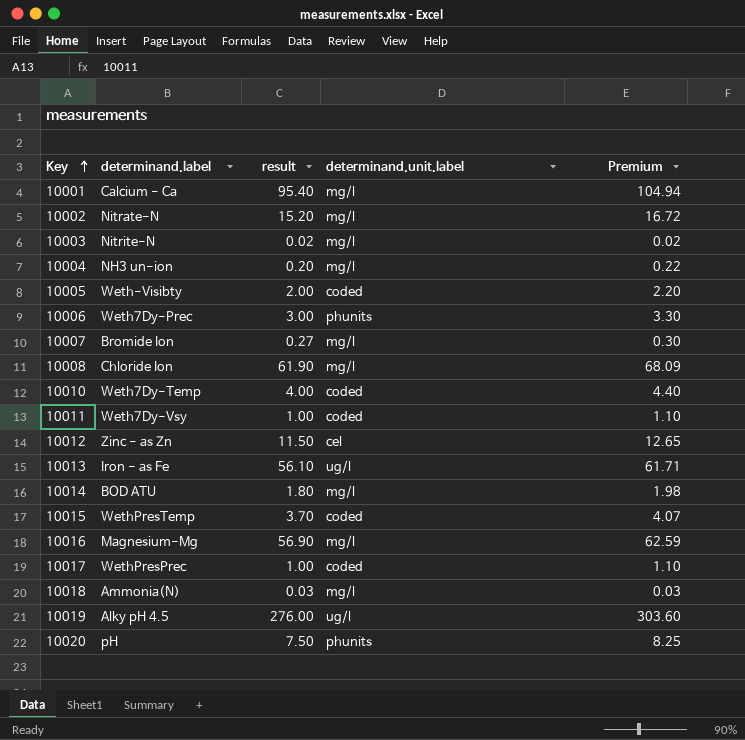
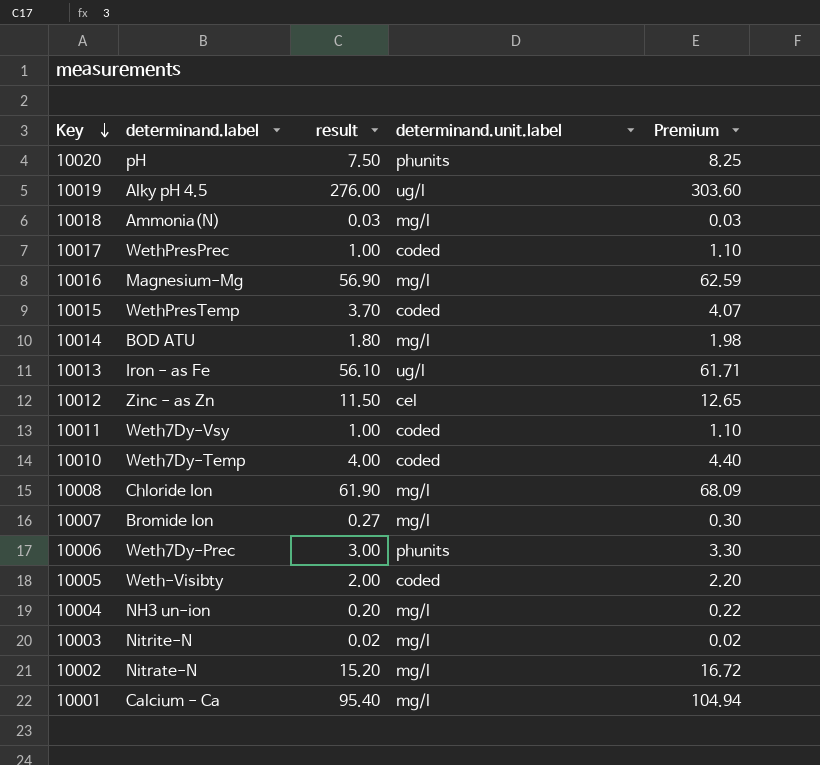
row order: Key ascending -> Key descending

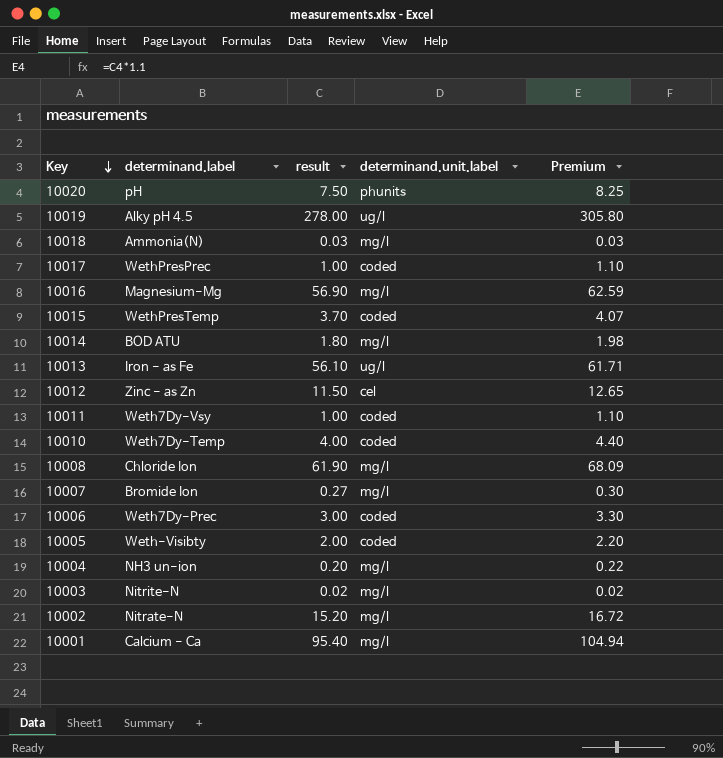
10019 | result: 276.00 -> 278.00
10019 | Premium: 303.60 -> 305.80
10006 | determinand.unit.label: phunits -> coded

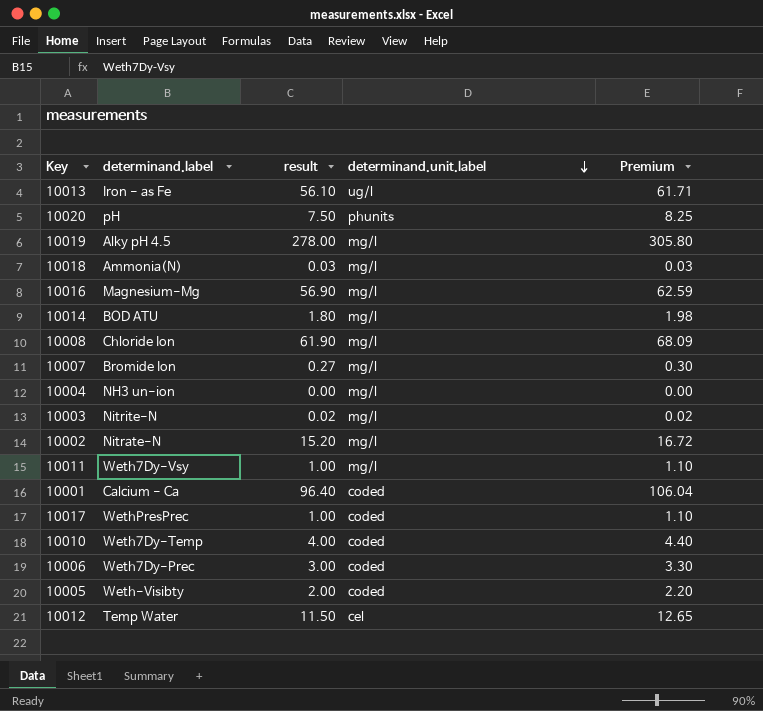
row order: Key descending -> determinand.unit.label descending
row 10015: WethPresTemp | 3.70 | coded | 4.07 -> none
10019 | determinand.unit.label: ug/l -> mg/l
10004 | result: 0.20 -> 0.00
10004 | Premium: 0.22 -> 0.00
10011 | determinand.unit.label: coded -> mg/l
10001 | result: 95.40 -> 96.40
10001 | determinand.unit.label: mg/l -> coded
10001 | Premium: 104.94 -> 106.04
10012 | determinand.label: Zinc - as Zn -> Temp Water

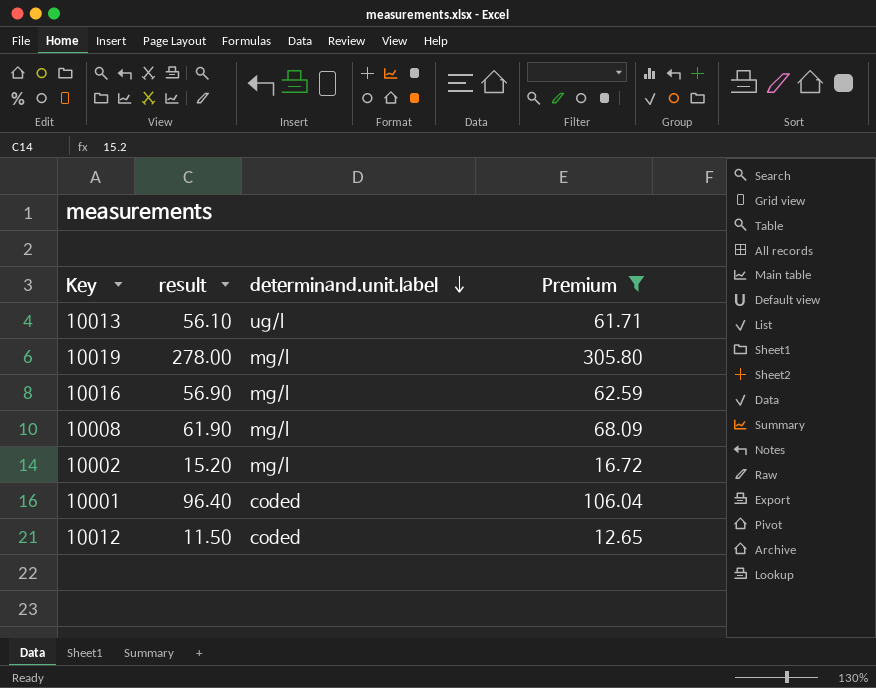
filter: none -> Premium >= 12.65
column determinand.label | position: 2 -> none
10012 | determinand.unit.label: cel -> coded

